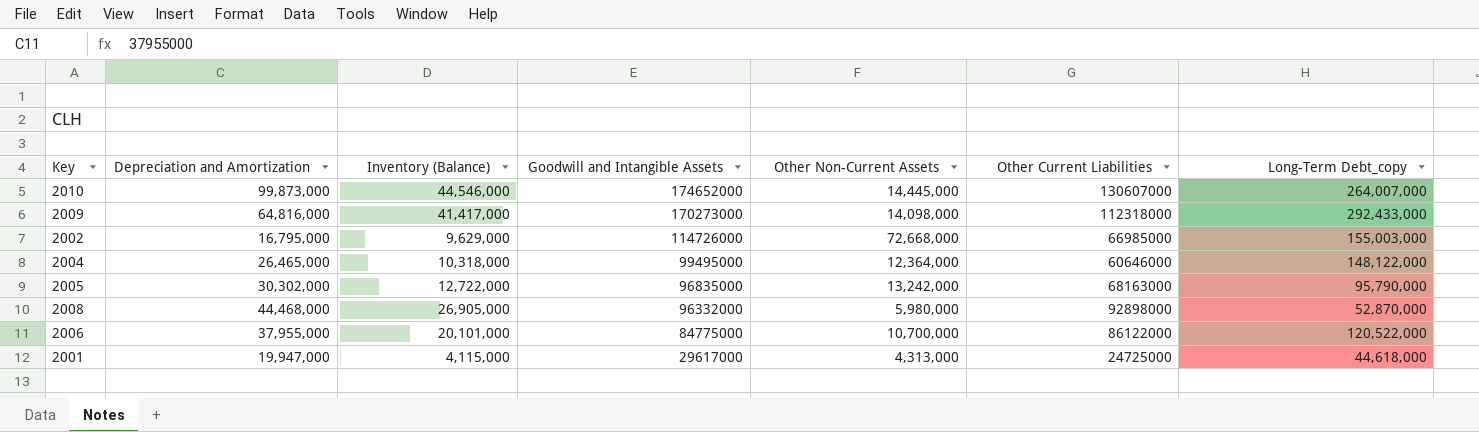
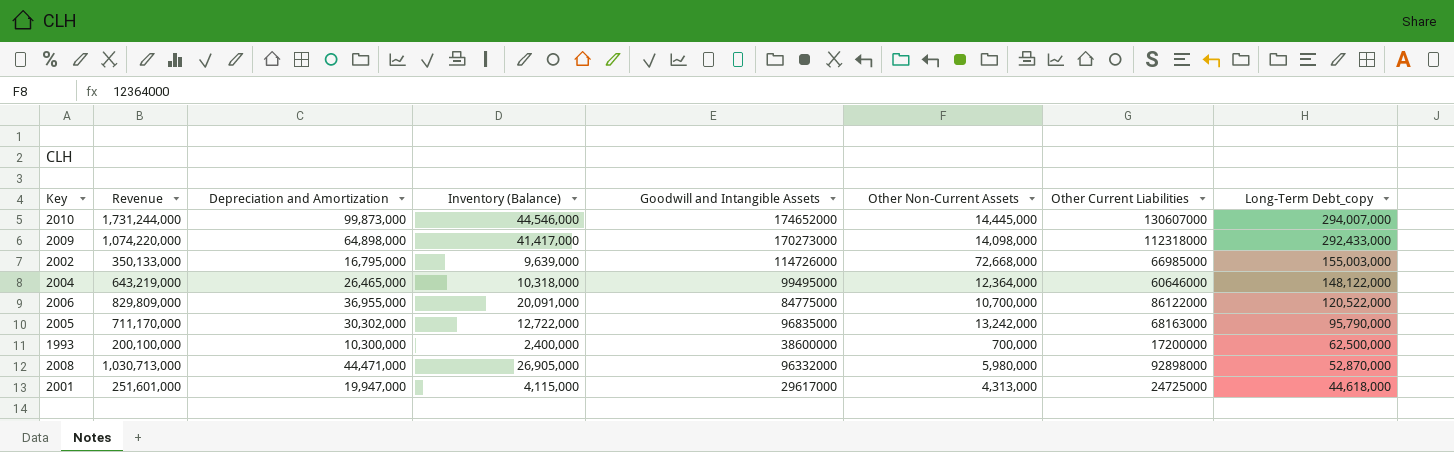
row order: Goodwill and Intangible Assets descending -> Long-Term Debt_copy descending
column Revenue | position: none -> 2
2010 | Long-Term Debt_copy: 264,007,000 -> 294,007,000
2009 | Depreciation and Amortization: 64,816,000 -> 64,898,000
2002 | Inventory (Balance): 9,629,000 -> 9,639,000
2006 | Depreciation and Amortization: 37,955,000 -> 36,955,000
2006 | Inventory (Balance): 20,101,000 -> 20,091,000
row 1993: none -> 200,100,000 | 10,300,000 | 2,400,000 | 38600000 | 700,000 | 17200000 | 62,500,000
2008 | Depreciation and Amortization: 44,468,000 -> 44,471,000

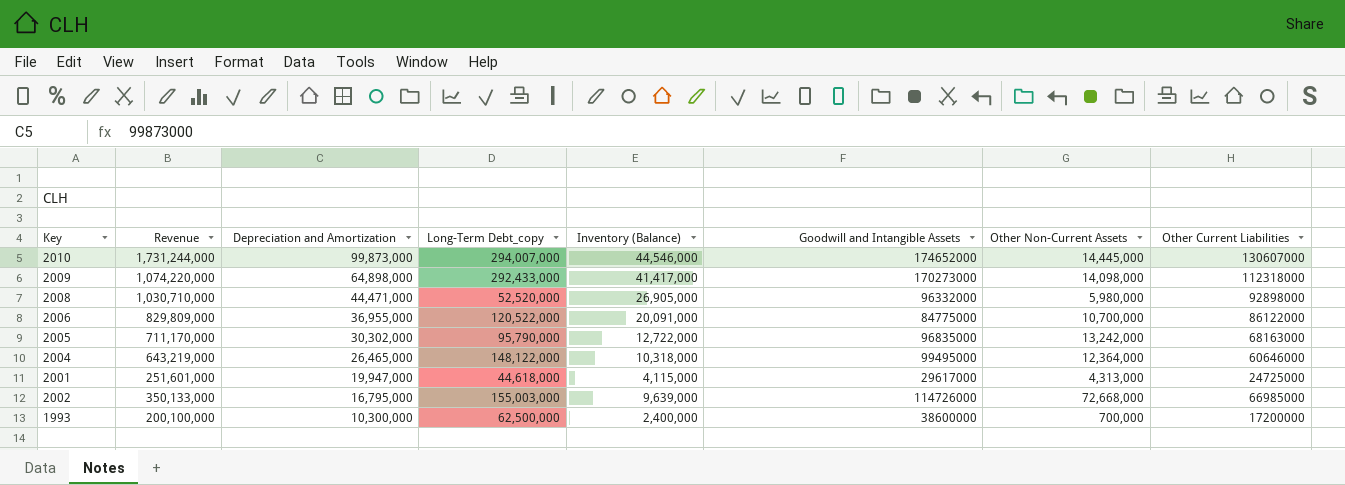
row order: Long-Term Debt_copy descending -> Depreciation and Amortization descending
column Long-Term Debt_copy | position: 8 -> 4
2008 | Revenue: 1,030,713,000 -> 1,030,710,000
2008 | Long-Term Debt_copy: 52,870,000 -> 52,520,000

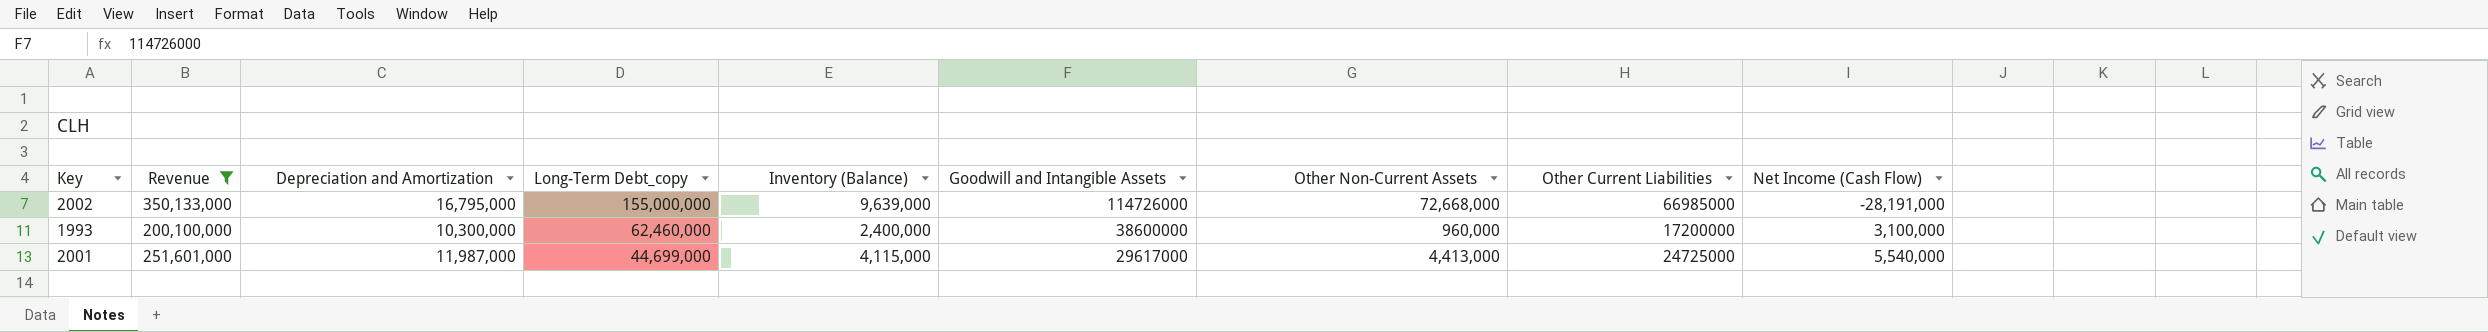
filter: none -> Revenue <= 350,133,000
row order: Depreciation and Amortization descending -> Long-Term Debt_copy descending
column Net Income (Cash Flow) | position: none -> 9
2002 | Long-Term Debt_copy: 155,003,000 -> 155,000,000
1993 | Long-Term Debt_copy: 62,500,000 -> 62,460,000
1993 | Other Non-Current Assets: 700,000 -> 960,000
2001 | Depreciation and Amortization: 19,947,000 -> 11,987,000
2001 | Long-Term Debt_copy: 44,618,000 -> 44,699,000
2001 | Other Non-Current Assets: 4,313,000 -> 4,413,000

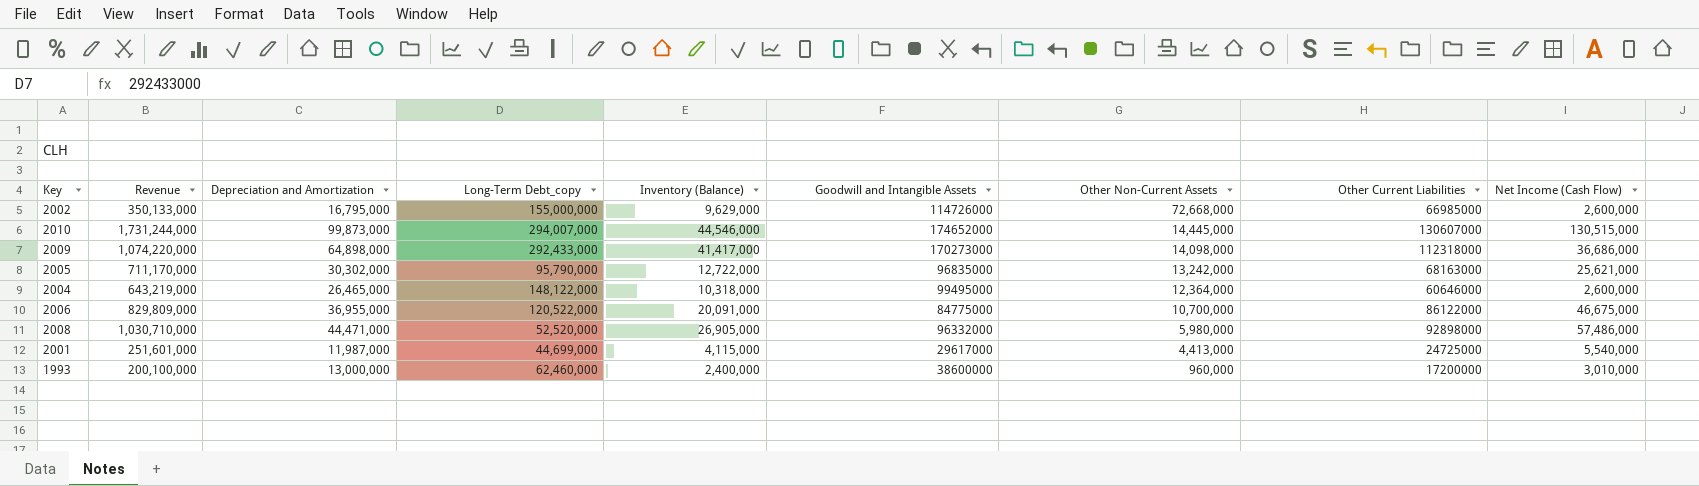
filter: Revenue <= 350,133,000 -> none
row order: Long-Term Debt_copy descending -> Other Non-Current Assets descending
2002 | Inventory (Balance): 9,639,000 -> 9,629,000
2002 | Net Income (Cash Flow): -28,191,000 -> 2,600,000
1993 | Depreciation and Amortization: 10,300,000 -> 13,000,000
1993 | Net Income (Cash Flow): 3,100,000 -> 3,010,000

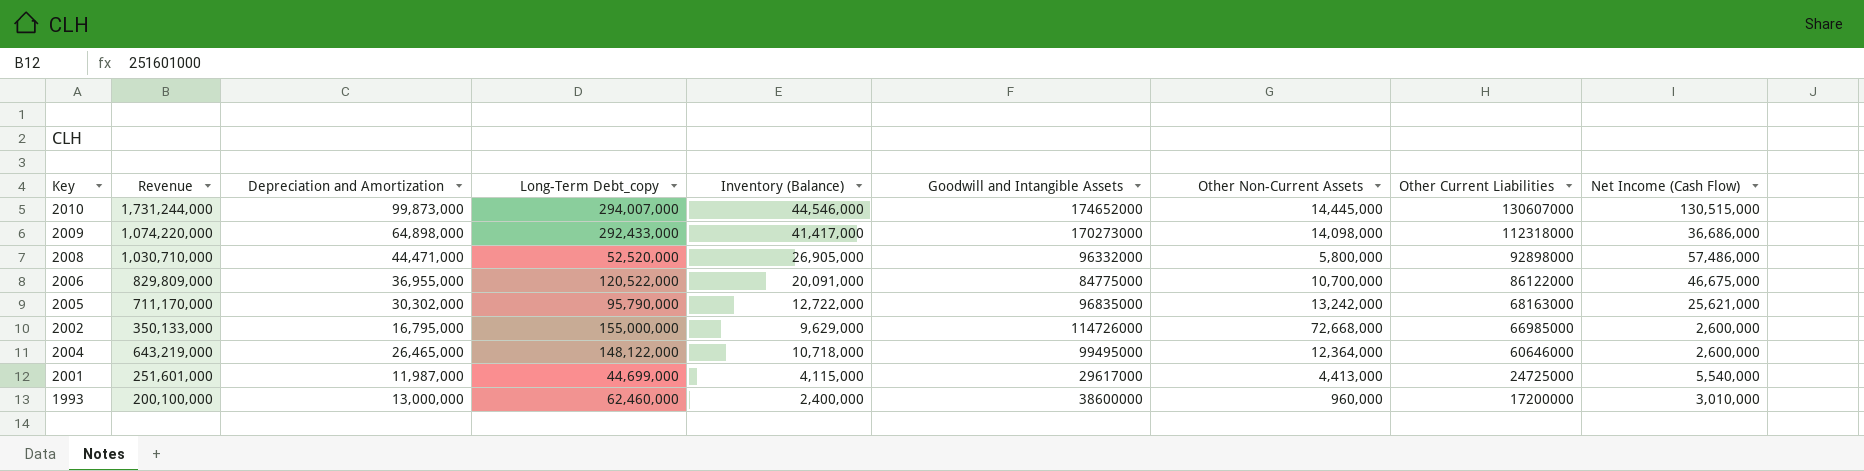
row order: Other Non-Current Assets descending -> Other Current Liabilities descending
2008 | Other Non-Current Assets: 5,980,000 -> 5,800,000
2004 | Inventory (Balance): 10,318,000 -> 10,718,000

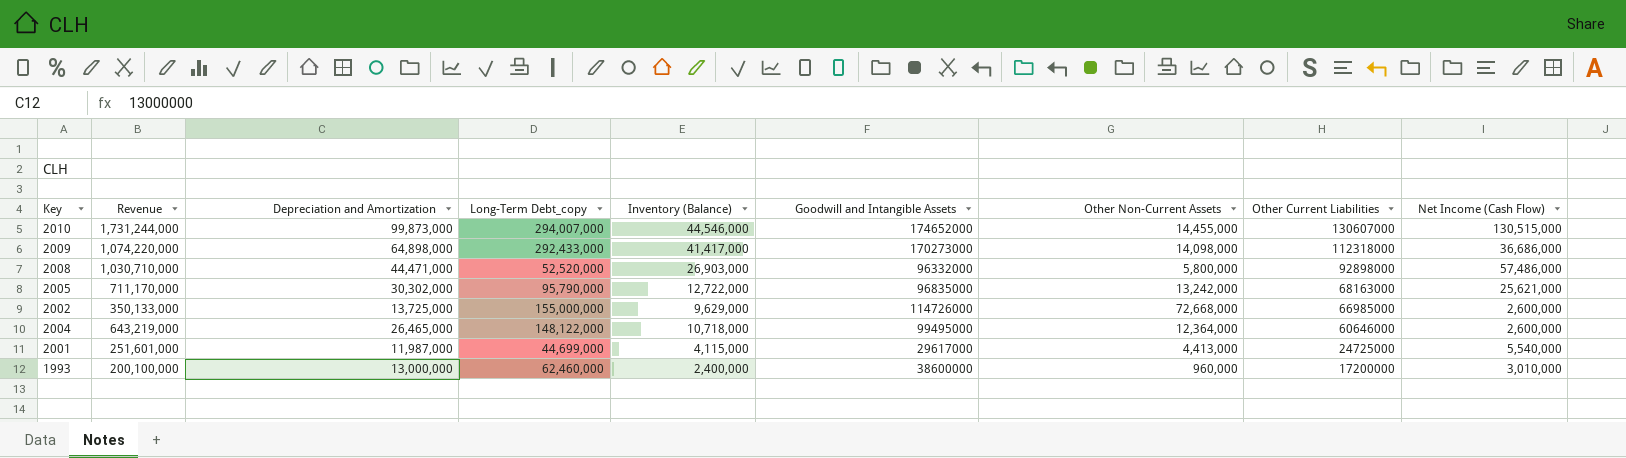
row 2006: 829,809,000 | 36,955,000 | 120,522,000 | 20,091,000 | 84775000 | 10,700,000 | 86122000 | 46,675,000 -> none
2010 | Other Non-Current Assets: 14,445,000 -> 14,455,000
2008 | Inventory (Balance): 26,905,000 -> 26,903,000
2002 | Depreciation and Amortization: 16,795,000 -> 13,725,000

